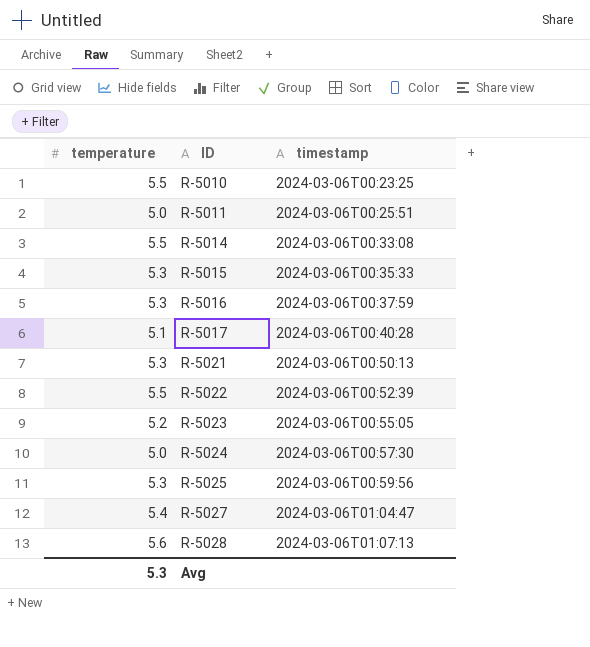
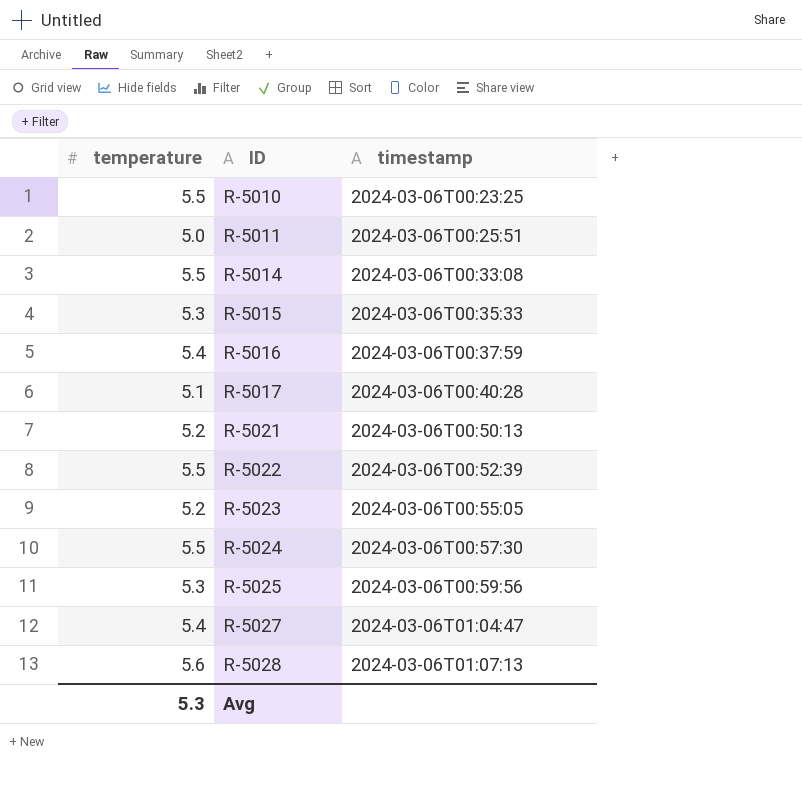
R-5016 | temperature: 5.3 -> 5.4
R-5021 | temperature: 5.3 -> 5.2
R-5024 | temperature: 5.0 -> 5.5

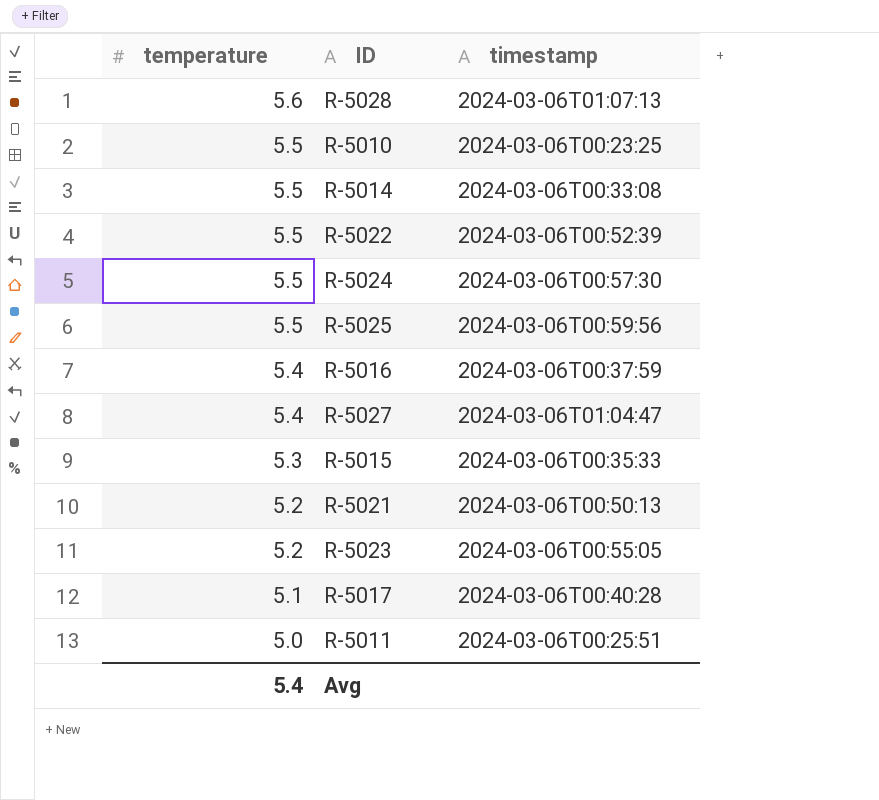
row order: ID ascending -> temperature descending
R-5025 | temperature: 5.3 -> 5.5
Avg | temperature: 5.3 -> 5.4

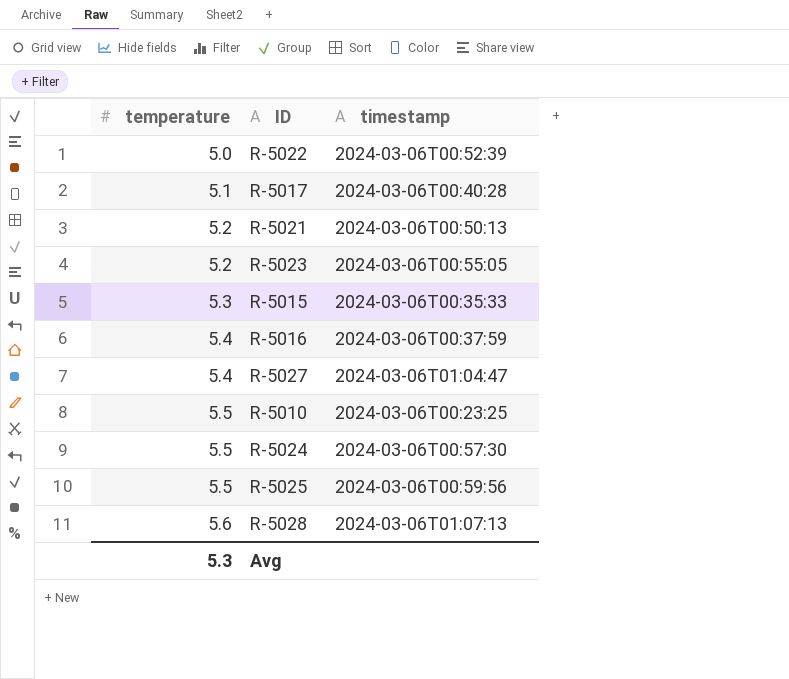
row order: temperature descending -> temperature ascending
row R-5014: 5.5 | 2024-03-06T00:33:08 -> none
row R-5011: 5.0 | 2024-03-06T00:25:51 -> none
R-5022 | temperature: 5.5 -> 5.0
Avg | temperature: 5.4 -> 5.3

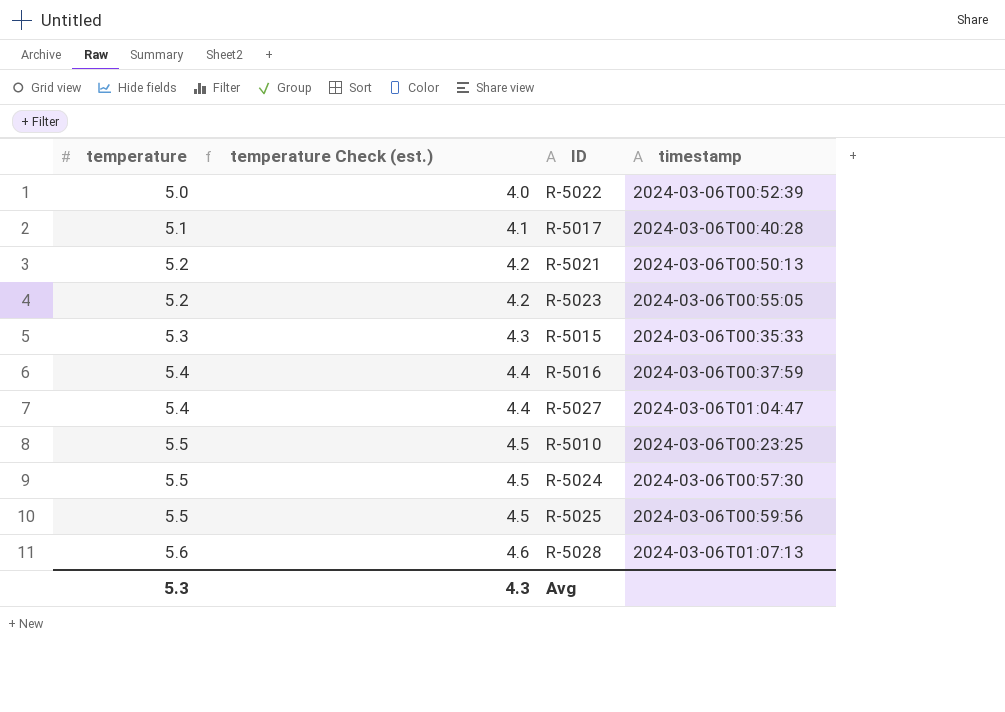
column temperature Check (est.) | formula: none -> [temperature] - 1

